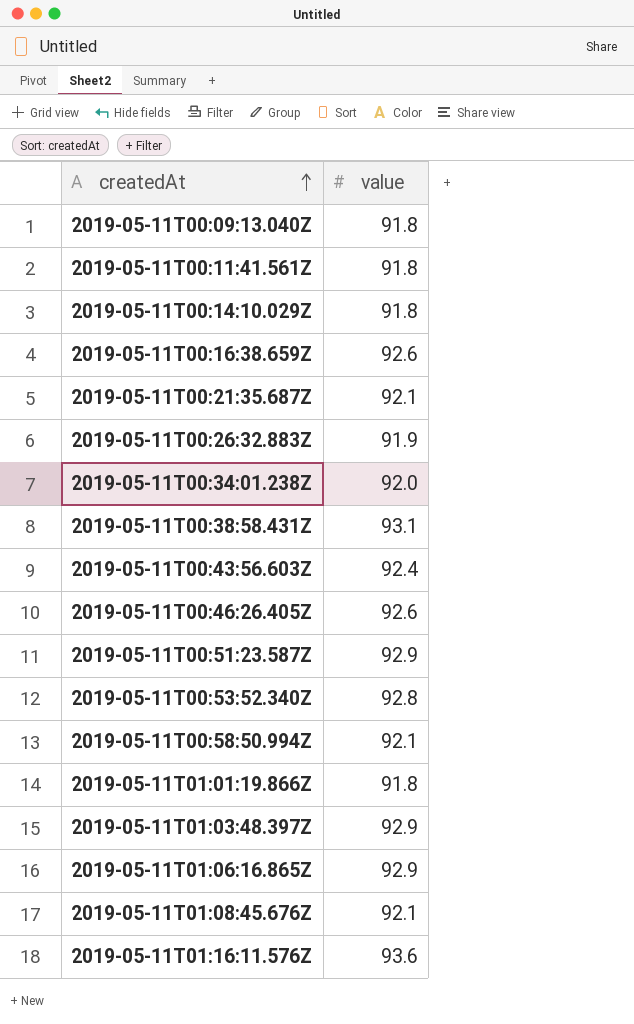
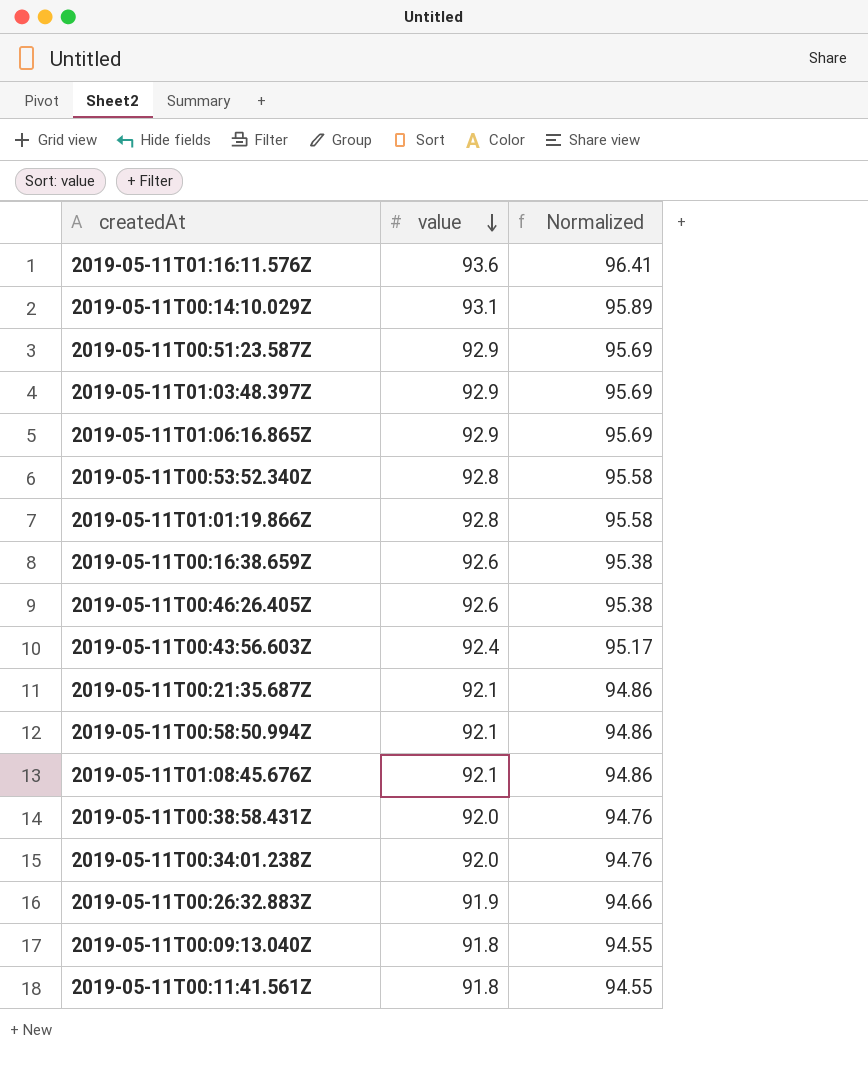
row order: createdAt ascending -> value descending
column Normalized | formula: none -> [value] * 1.03
2019-05-11T00:14:10.029Z | value: 91.8 -> 93.1
2019-05-11T01:01:19.866Z | value: 91.8 -> 92.8
2019-05-11T00:38:58.431Z | value: 93.1 -> 92.0

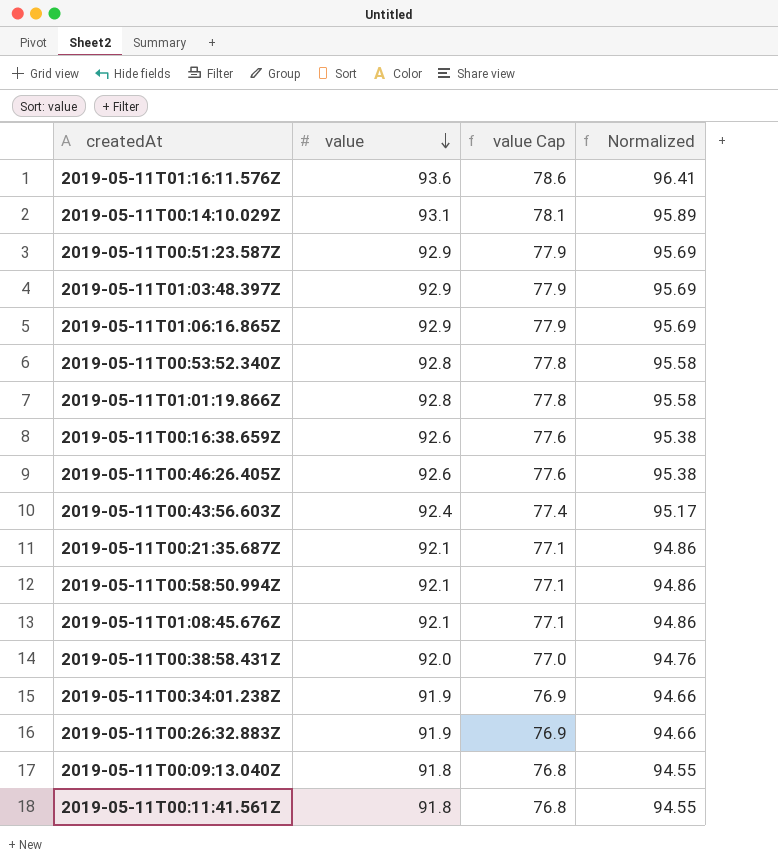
column value Cap | formula: none -> [value] - 15
2019-05-11T00:34:01.238Z | value: 92.0 -> 91.9
2019-05-11T00:34:01.238Z | Normalized: 94.76 -> 94.66

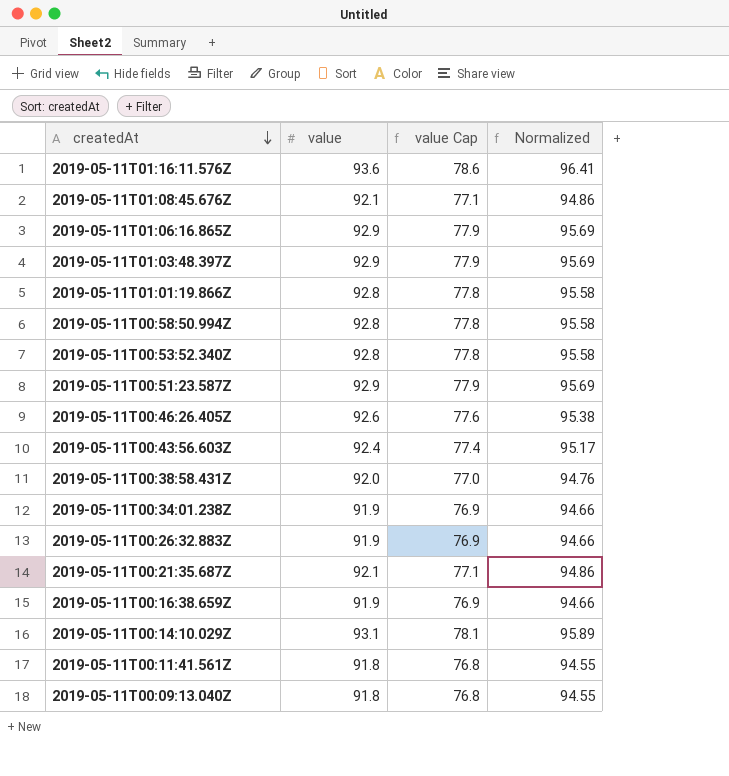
row order: value descending -> createdAt descending
2019-05-11T00:58:50.994Z | value: 92.1 -> 92.8
2019-05-11T00:58:50.994Z | value Cap: 77.1 -> 77.8
2019-05-11T00:58:50.994Z | Normalized: 94.86 -> 95.58
2019-05-11T00:16:38.659Z | value: 92.6 -> 91.9
2019-05-11T00:16:38.659Z | value Cap: 77.6 -> 76.9
2019-05-11T00:16:38.659Z | Normalized: 95.38 -> 94.66

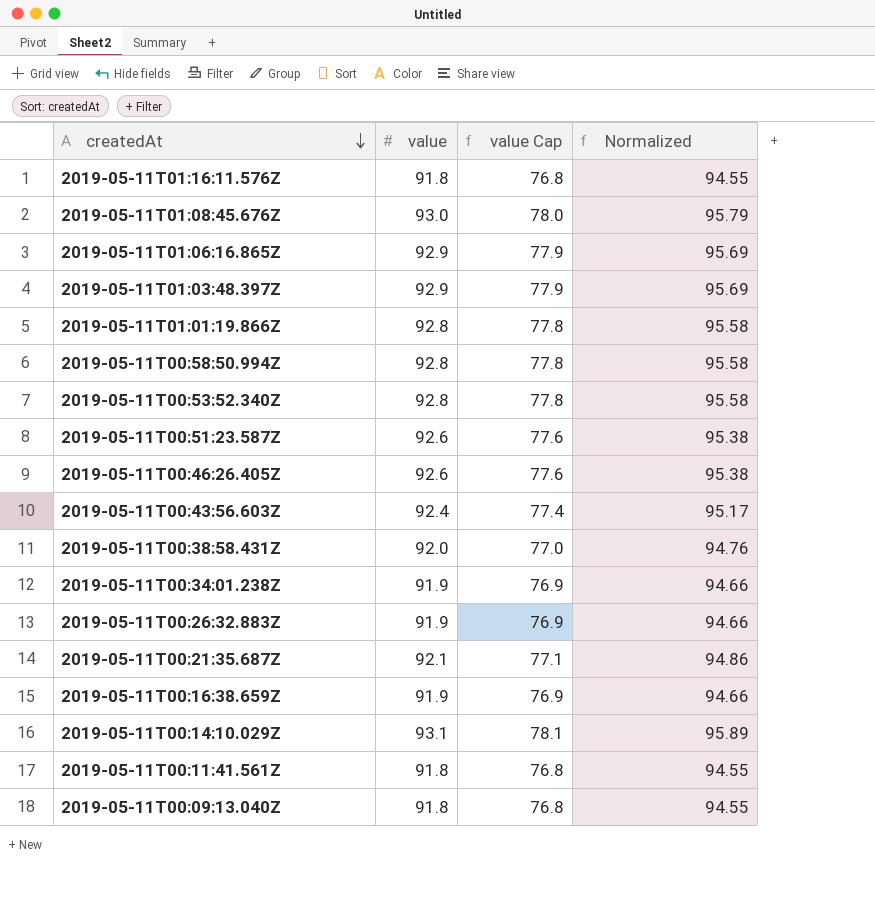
2019-05-11T01:16:11.576Z | value: 93.6 -> 91.8
2019-05-11T01:16:11.576Z | value Cap: 78.6 -> 76.8
2019-05-11T01:16:11.576Z | Normalized: 96.41 -> 94.55
2019-05-11T01:08:45.676Z | value: 92.1 -> 93.0
2019-05-11T01:08:45.676Z | value Cap: 77.1 -> 78.0
2019-05-11T01:08:45.676Z | Normalized: 94.86 -> 95.79
2019-05-11T00:51:23.587Z | value: 92.9 -> 92.6
2019-05-11T00:51:23.587Z | value Cap: 77.9 -> 77.6
2019-05-11T00:51:23.587Z | Normalized: 95.69 -> 95.38

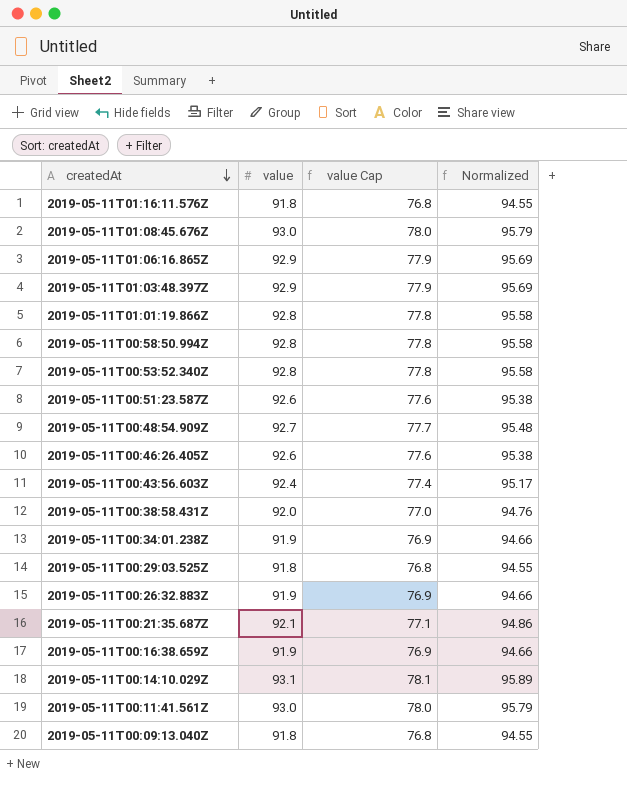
row 2019-05-11T00:48:54.909Z: none -> 92.7 | 77.7 | 95.48
row 2019-05-11T00:29:03.525Z: none -> 91.8 | 76.8 | 94.55
2019-05-11T00:11:41.561Z | value: 91.8 -> 93.0
2019-05-11T00:11:41.561Z | value Cap: 76.8 -> 78.0
2019-05-11T00:11:41.561Z | Normalized: 94.55 -> 95.79

